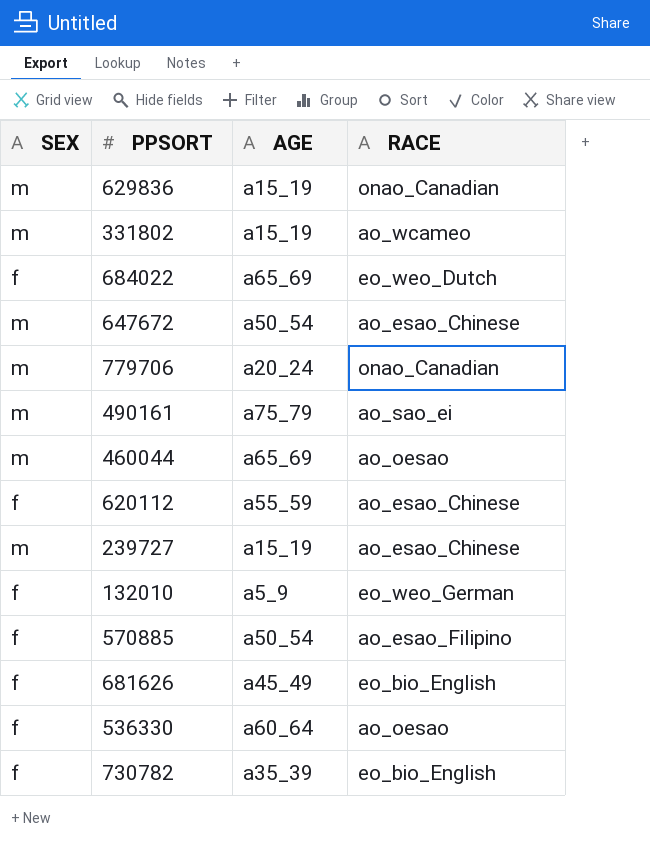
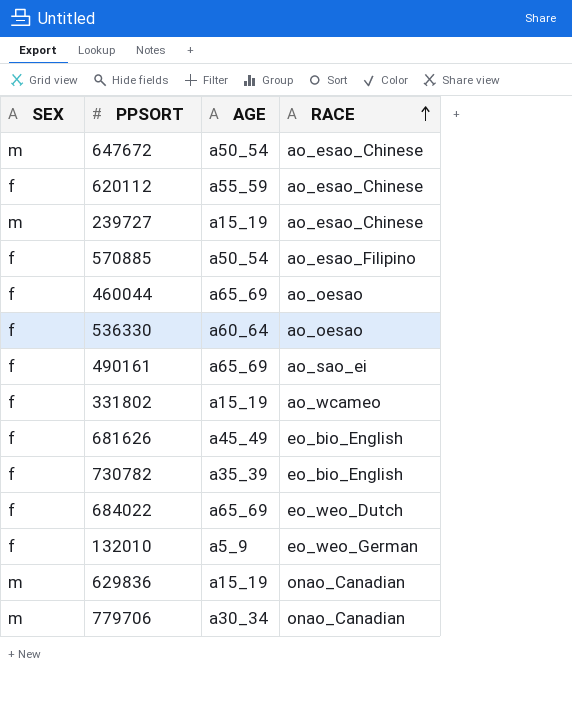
row order: none -> RACE ascending
460044 | SEX: m -> f
490161 | SEX: m -> f
490161 | AGE: a75_79 -> a65_69
331802 | SEX: m -> f
779706 | AGE: a20_24 -> a30_34

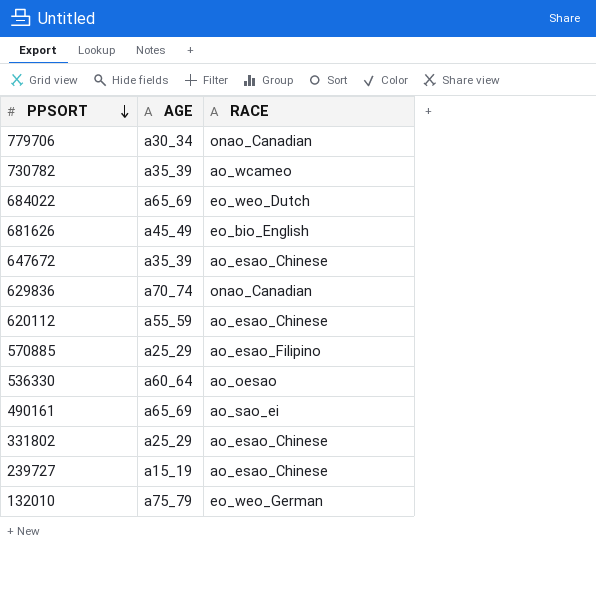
row order: RACE ascending -> PPSORT descending
column SEX | position: 1 -> none
row 460044: f | a65_69 | ao_oesao -> none
730782 | RACE: eo_bio_English -> ao_wcameo
647672 | AGE: a50_54 -> a35_39
629836 | AGE: a15_19 -> a70_74
570885 | AGE: a50_54 -> a25_29
331802 | AGE: a15_19 -> a25_29
331802 | RACE: ao_wcameo -> ao_esao_Chinese
132010 | AGE: a5_9 -> a75_79

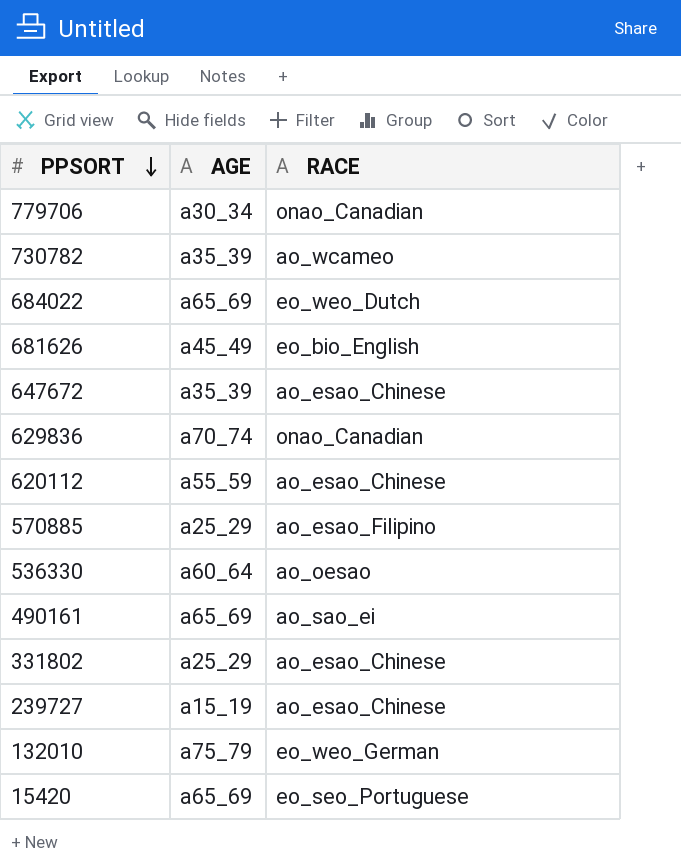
row 15420: none -> a65_69 | eo_seo_Portuguese

